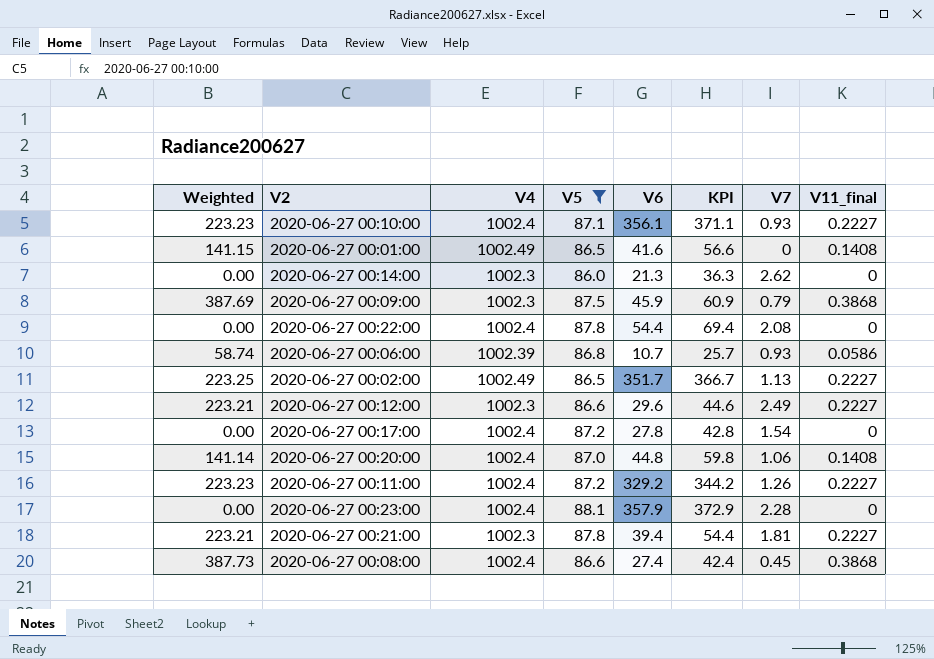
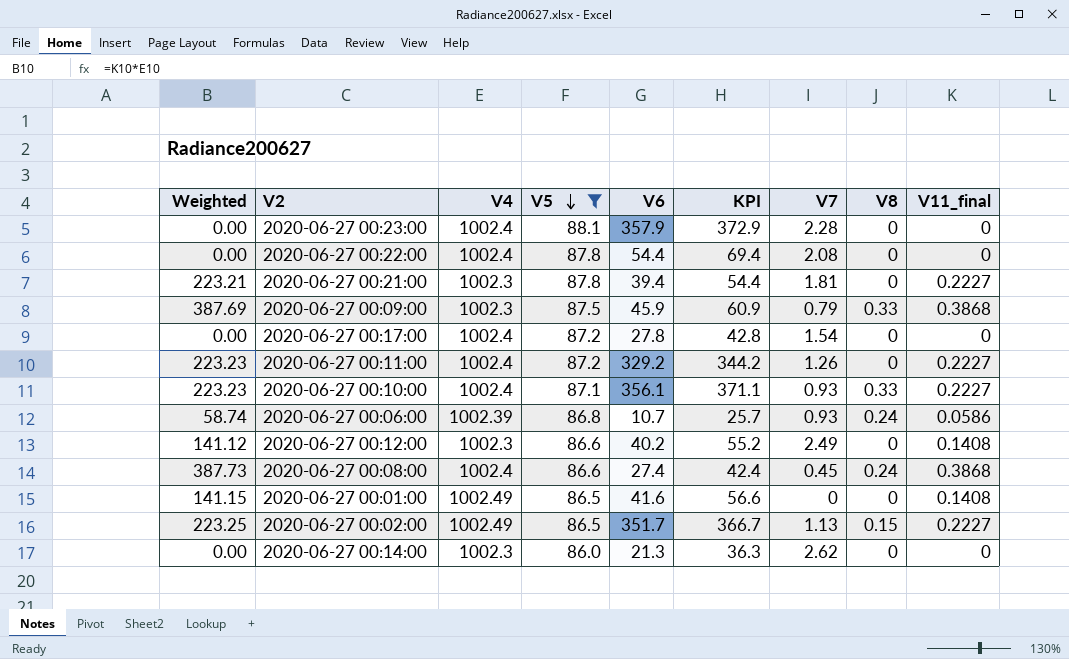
row order: none -> V5 descending
column V8 | position: none -> 8
row 2020-06-27 00:20:00: 141.14 | 1002.4 | 87.0 | 44.8 | 59.8 | 1.06 | 0.1408 -> none
2020-06-27 00:12:00 | Weighted: 223.21 -> 141.12
2020-06-27 00:12:00 | V6: 29.6 -> 40.2
2020-06-27 00:12:00 | KPI: 44.6 -> 55.2
2020-06-27 00:12:00 | V11_final: 0.2227 -> 0.1408

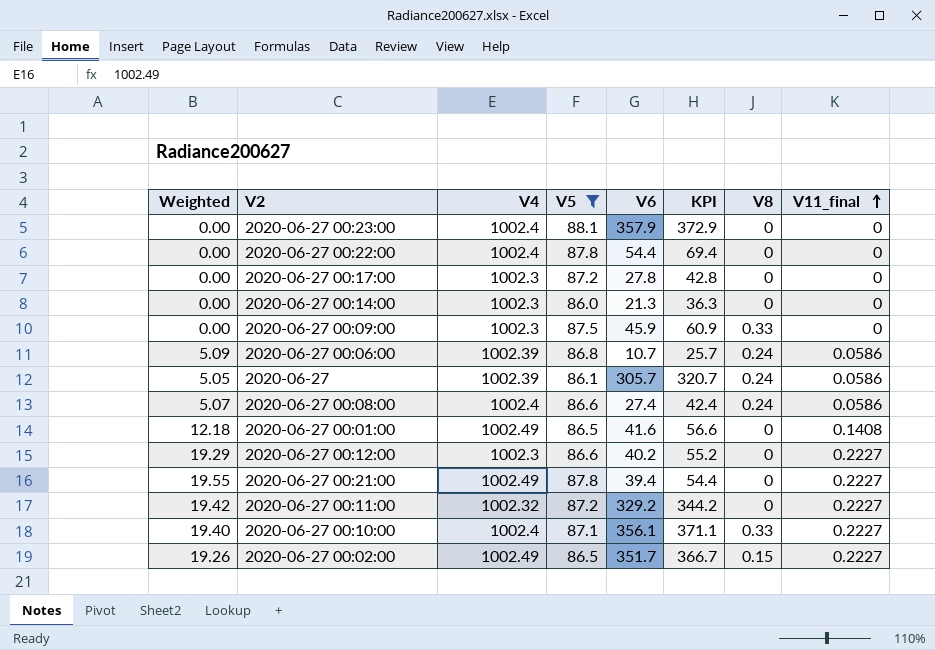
row order: V5 descending -> V11_final ascending
column V7 | position: 7 -> none
column Weighted | formula: [V4] * [V11_final] -> [V5] * [V11_final]
2020-06-27 00:17:00 | V4: 1002.4 -> 1002.3
2020-06-27 00:09:00 | V11_final: 0.3868 -> 0
row 2020-06-27: none -> 5.05 | 1002.39 | 86.1 | 305.7 | 320.7 | 0.24 | 0.0586
2020-06-27 00:08:00 | V11_final: 0.3868 -> 0.0586
2020-06-27 00:12:00 | V11_final: 0.1408 -> 0.2227
2020-06-27 00:21:00 | V4: 1002.3 -> 1002.49
2020-06-27 00:11:00 | V4: 1002.4 -> 1002.32

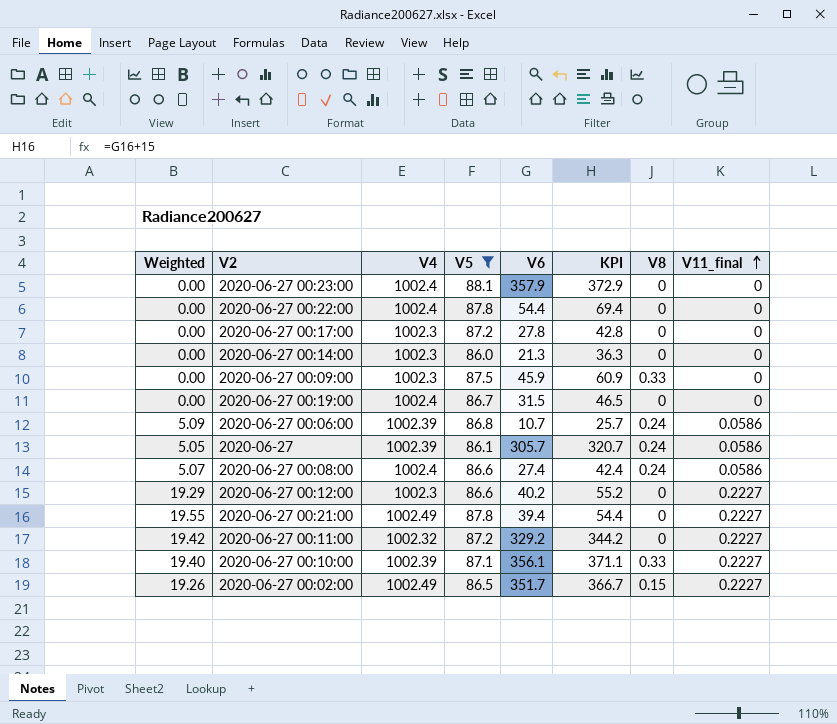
row 2020-06-27 00:01:00: 12.18 | 1002.49 | 86.5 | 41.6 | 56.6 | 0 | 0.1408 -> none
row 2020-06-27 00:19:00: none -> 0.00 | 1002.4 | 86.7 | 31.5 | 46.5 | 0 | 0
2020-06-27 00:10:00 | V4: 1002.4 -> 1002.39

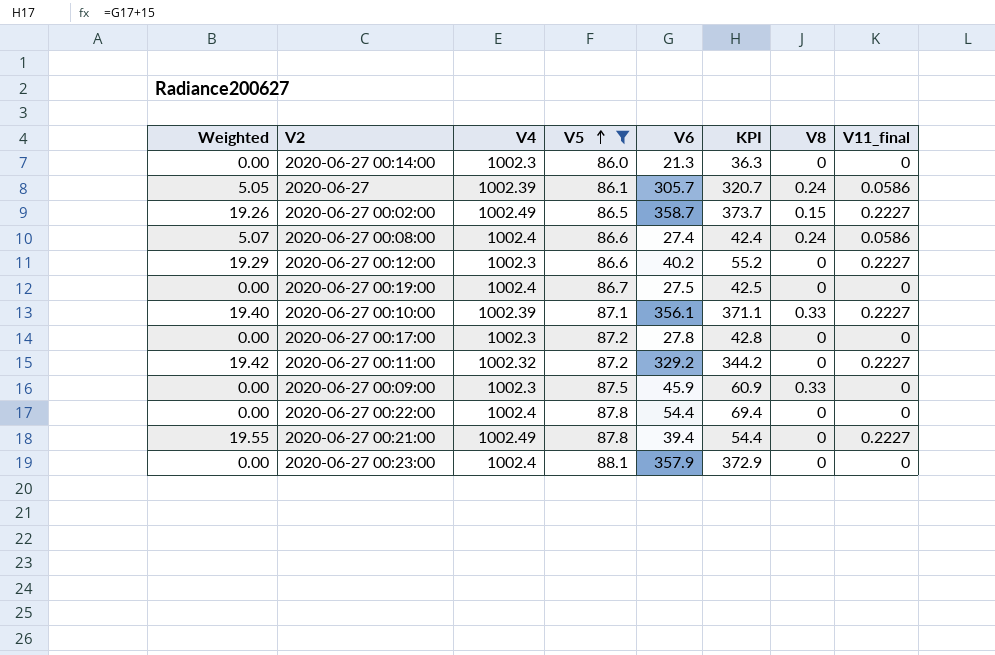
row order: V11_final ascending -> V5 ascending
row 2020-06-27 00:06:00: 5.09 | 1002.39 | 86.8 | 10.7 | 25.7 | 0.24 | 0.0586 -> none
2020-06-27 00:02:00 | V6: 351.7 -> 358.7
2020-06-27 00:02:00 | KPI: 366.7 -> 373.7
2020-06-27 00:19:00 | V6: 31.5 -> 27.5
2020-06-27 00:19:00 | KPI: 46.5 -> 42.5

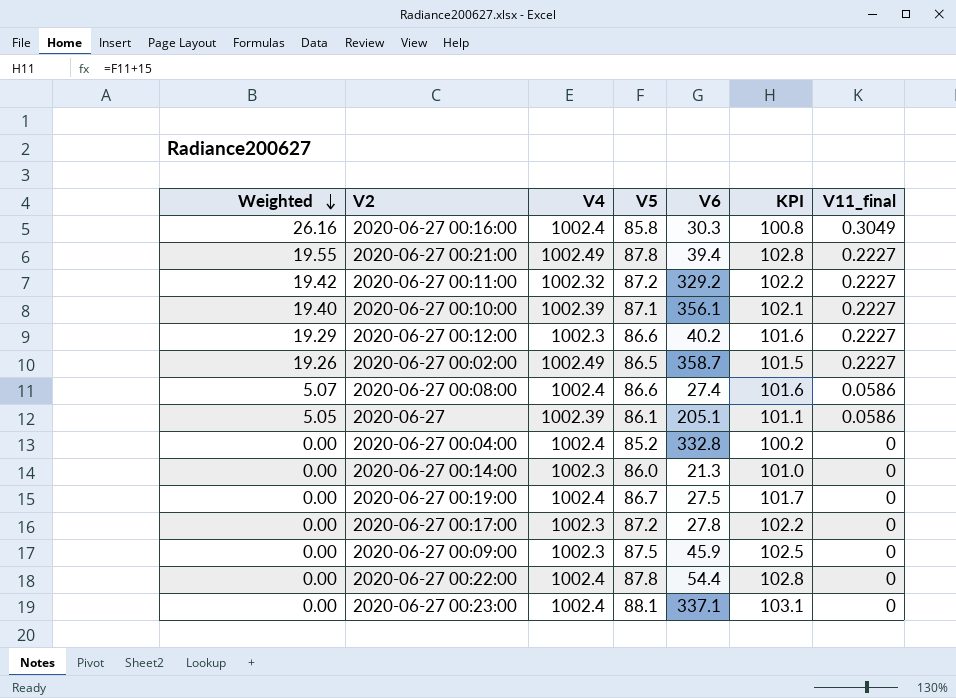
filter: V5 >= 86.0 -> none
row order: V5 ascending -> Weighted descending
column V8 | position: 7 -> none
column KPI | formula: [V6] + 15 -> [V5] + 15
2020-06-27 | V6: 305.7 -> 205.1
2020-06-27 00:23:00 | V6: 357.9 -> 337.1

